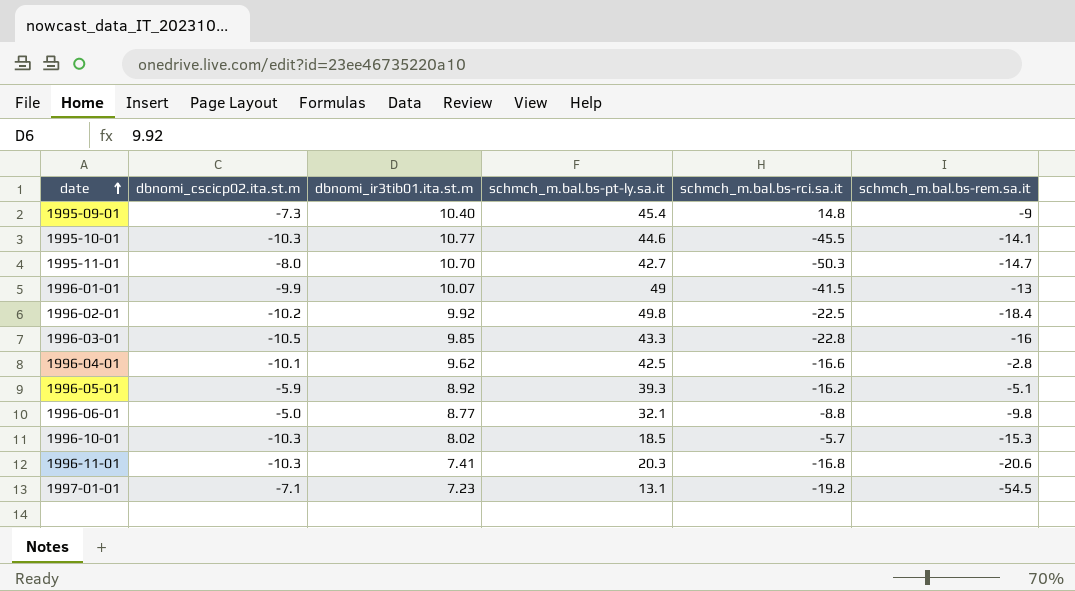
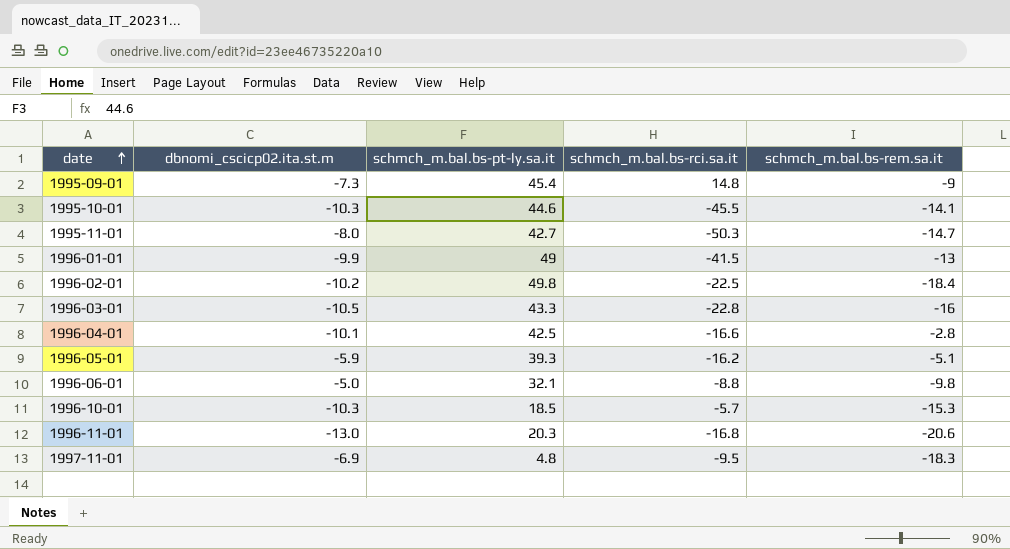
column dbnomi_ir3tib01.ita.st.m | position: 3 -> none
row 1997-01-01: -7.1 | 7.23 | 13.1 | -19.2 | -54.5 -> none
1996-11-01 | dbnomi_cscicp02.ita.st.m: -10.3 -> -13.0
row 1997-11-01: none -> -6.9 | 4.8 | -9.5 | -18.3

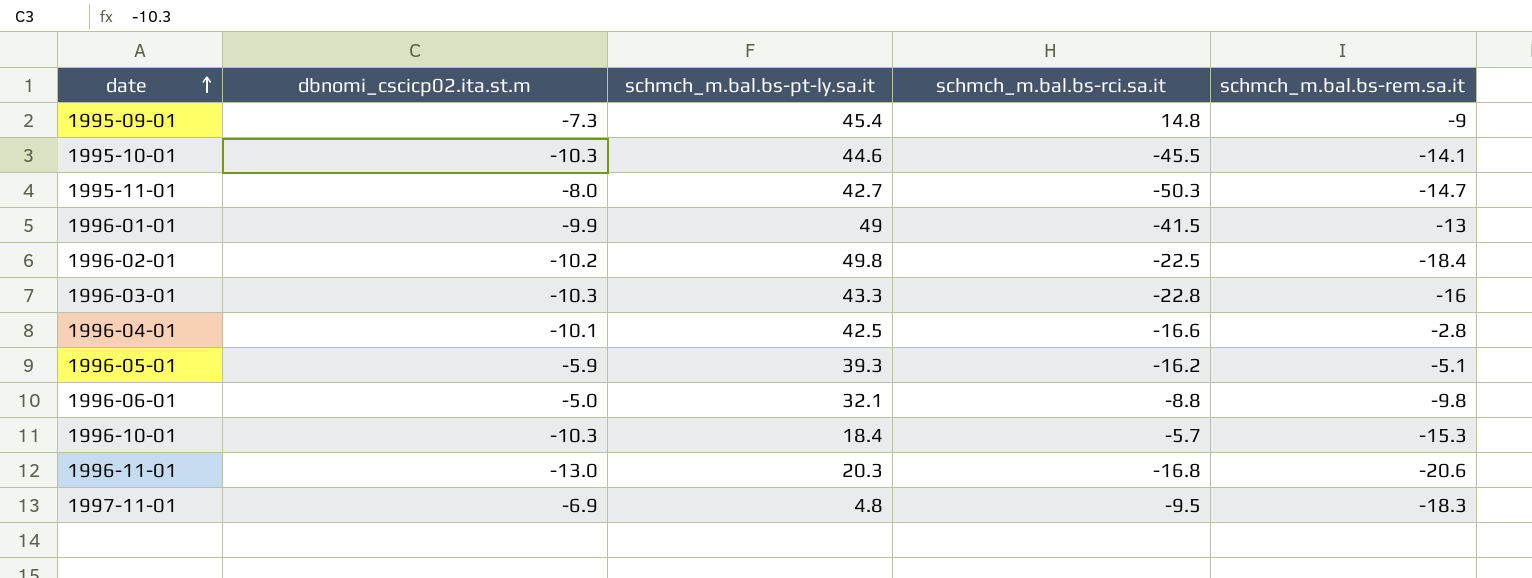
1996-03-01 | dbnomi_cscicp02.ita.st.m: -10.5 -> -10.3
1996-10-01 | schmch_m.bal.bs-pt-ly.sa.it: 18.5 -> 18.4

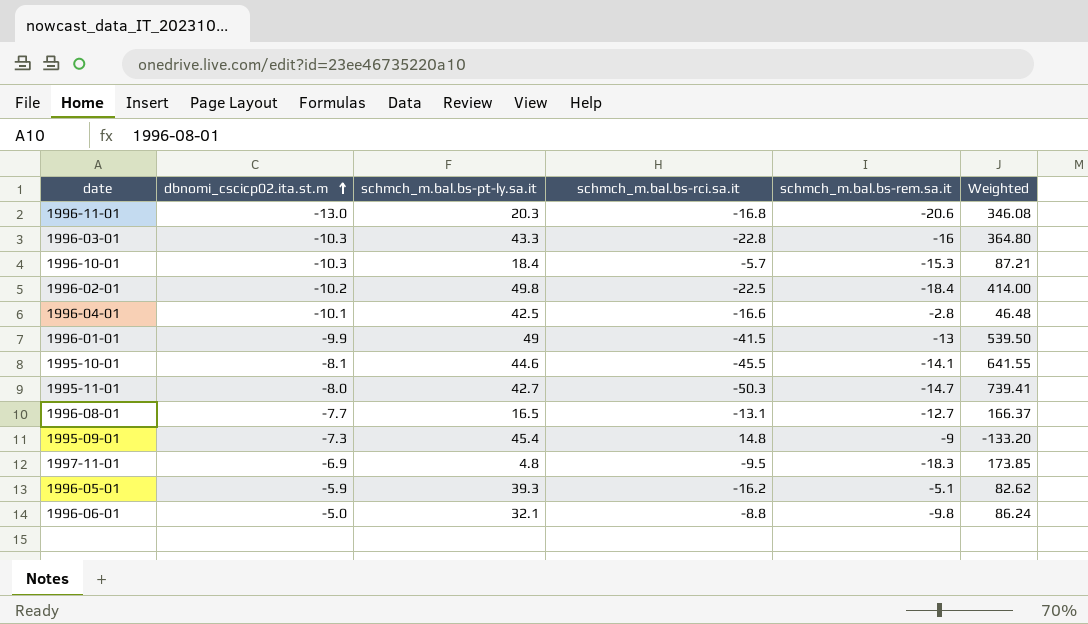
row order: date ascending -> dbnomi_cscicp02.ita.st.m ascending
column Weighted | formula: none -> [schmch_m.bal.bs-rci.sa.it] * [schmch_m.bal.bs-rem.sa.it]
1995-10-01 | dbnomi_cscicp02.ita.st.m: -10.3 -> -8.1
row 1996-08-01: none -> -7.7 | 16.5 | -13.1 | -12.7 | 166.37

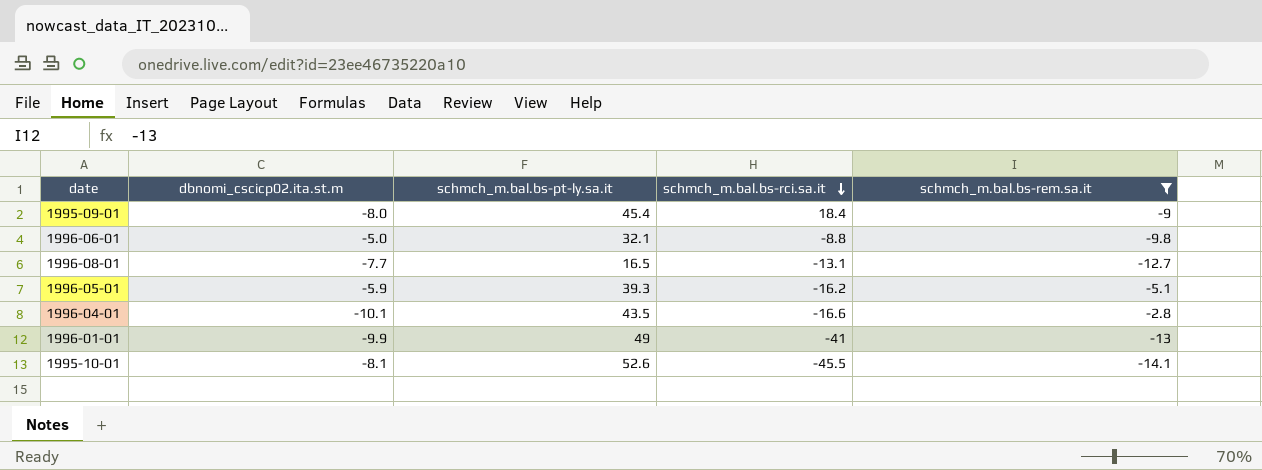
filter: none -> schmch_m.bal.bs-rem.sa.it >= -14.1
row order: dbnomi_cscicp02.ita.st.m ascending -> schmch_m.bal.bs-rci.sa.it descending
column Weighted | formula: [schmch_m.bal.bs-rci.sa.it] * [schmch_m.bal.bs-rem.sa.it] -> none
1995-09-01 | dbnomi_cscicp02.ita.st.m: -7.3 -> -8.0
1995-09-01 | schmch_m.bal.bs-rci.sa.it: 14.8 -> 18.4
1996-04-01 | schmch_m.bal.bs-pt-ly.sa.it: 42.5 -> 43.5
1996-01-01 | schmch_m.bal.bs-rci.sa.it: -41.5 -> -41
1995-10-01 | schmch_m.bal.bs-pt-ly.sa.it: 44.6 -> 52.6

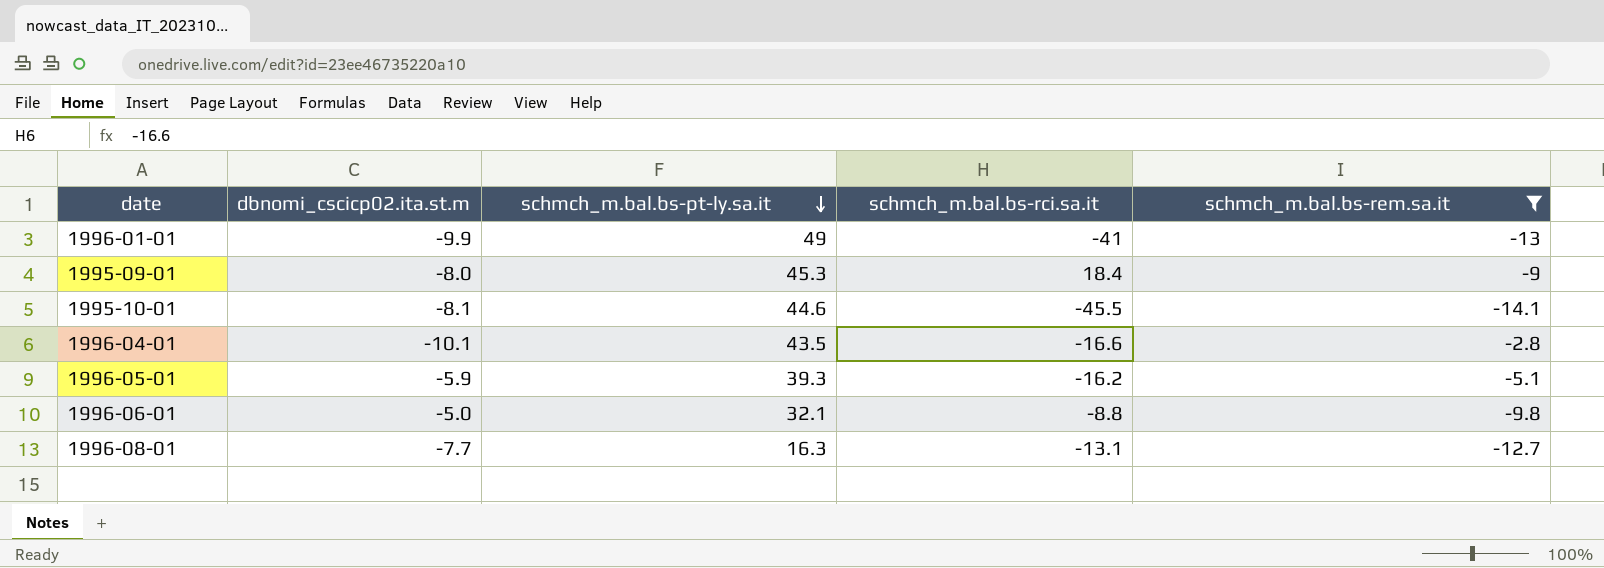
row order: schmch_m.bal.bs-rci.sa.it descending -> schmch_m.bal.bs-pt-ly.sa.it descending
1995-09-01 | schmch_m.bal.bs-pt-ly.sa.it: 45.4 -> 45.3
1995-10-01 | schmch_m.bal.bs-pt-ly.sa.it: 52.6 -> 44.6
1996-08-01 | schmch_m.bal.bs-pt-ly.sa.it: 16.5 -> 16.3

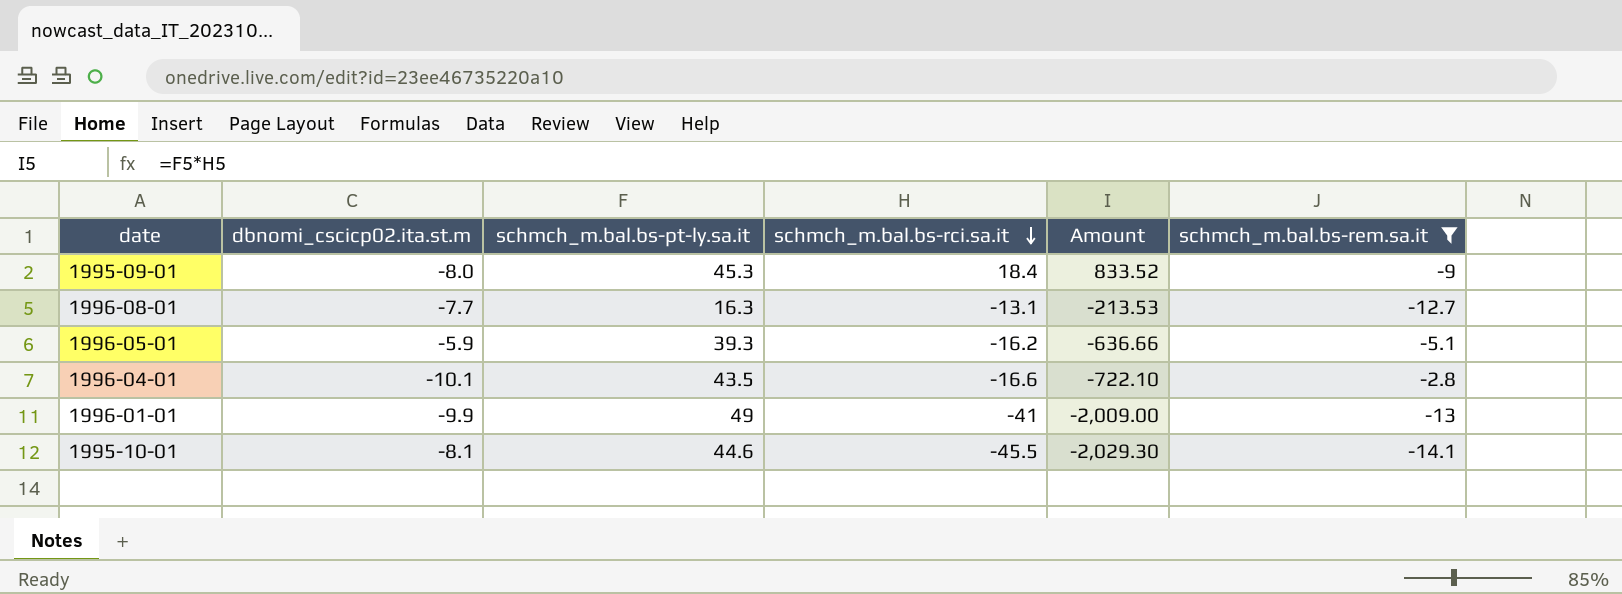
row order: schmch_m.bal.bs-pt-ly.sa.it descending -> schmch_m.bal.bs-rci.sa.it descending
column Amount | formula: none -> [schmch_m.bal.bs-pt-ly.sa.it] * [schmch_m.bal.bs-rci.sa.it]
row 1996-06-01: -5.0 | 32.1 | -8.8 | -9.8 -> none

